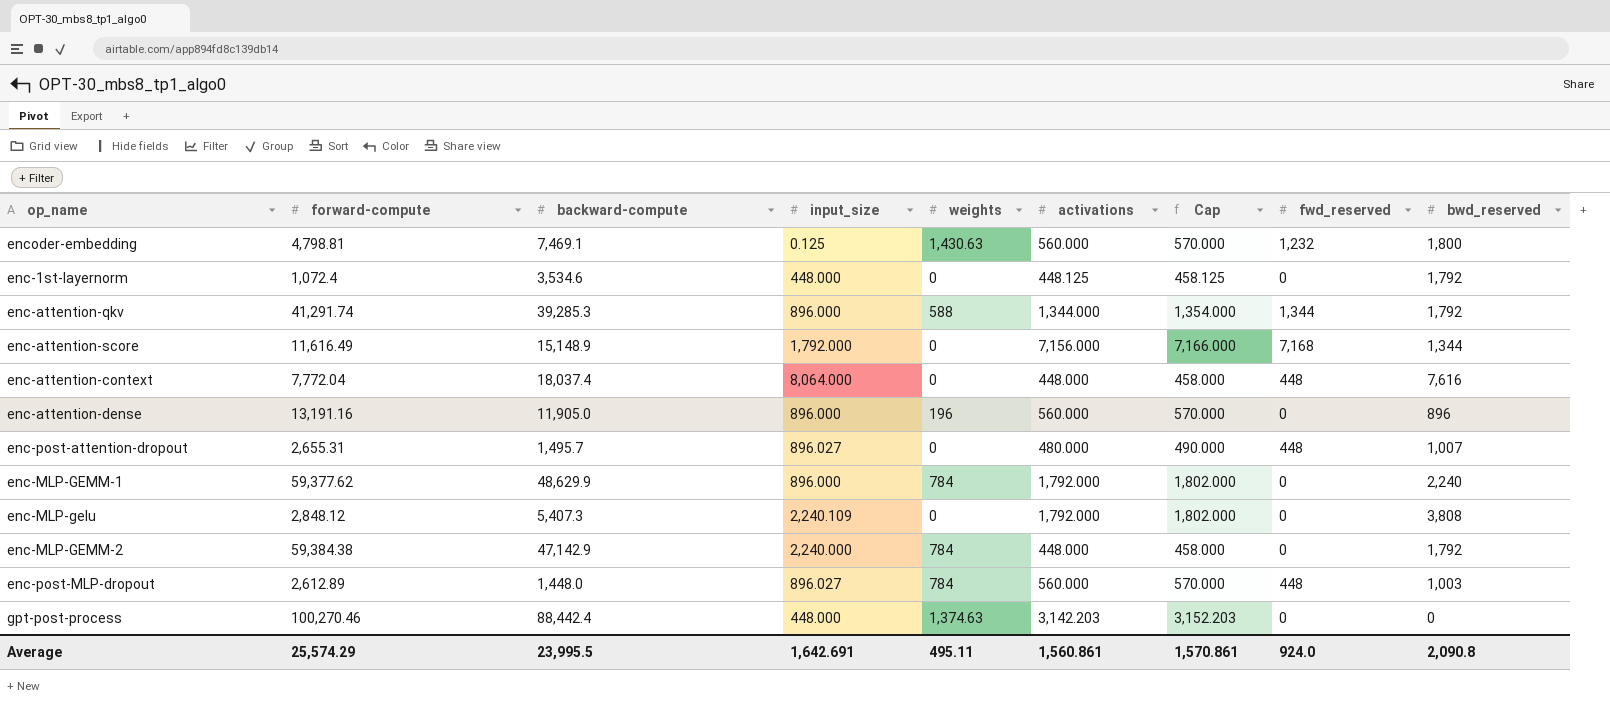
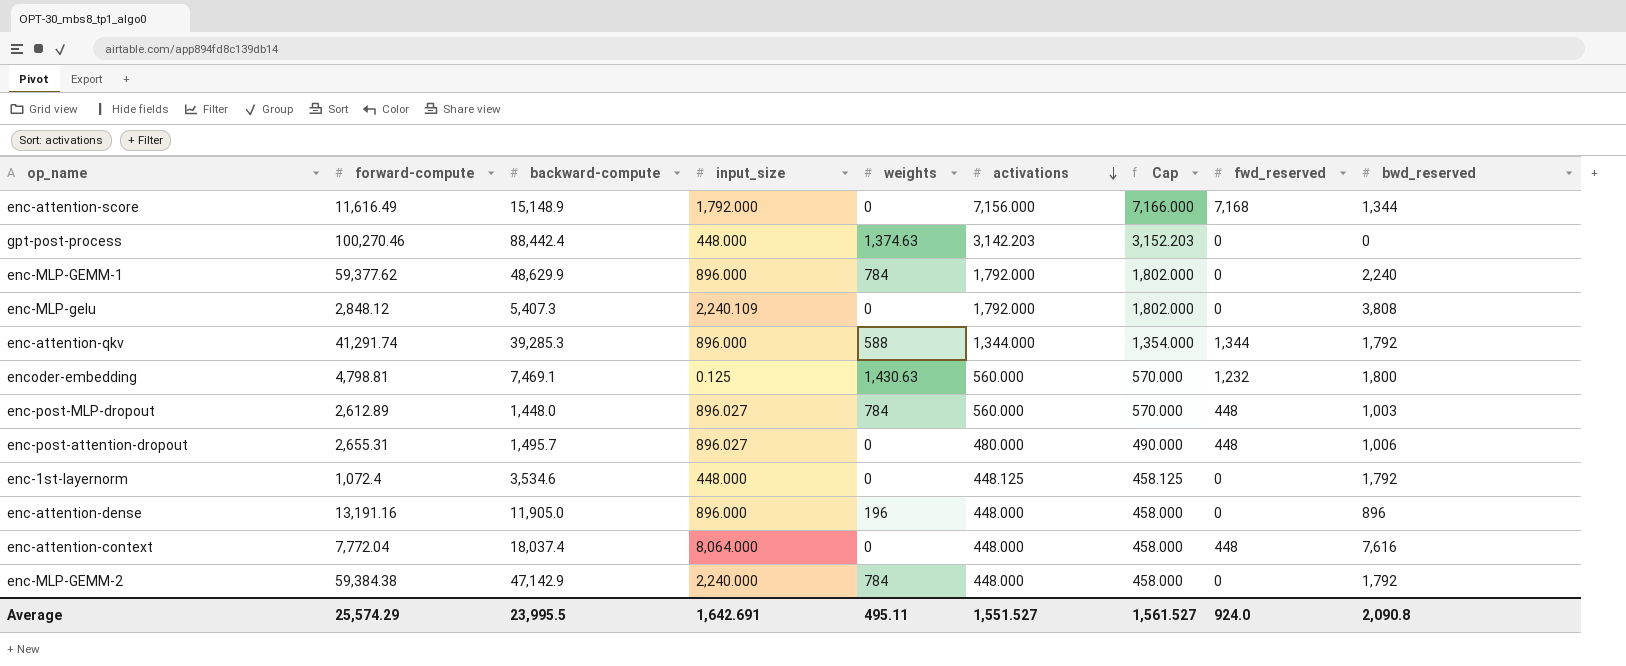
row order: none -> activations descending
enc-post-attention-dropout | bwd_reserved: 1,007 -> 1,006
enc-attention-dense | activations: 560.000 -> 448.000
enc-attention-dense | Cap: 570.000 -> 458.000
Average | activations: 1,560.861 -> 1,551.527
Average | Cap: 1,570.861 -> 1,561.527

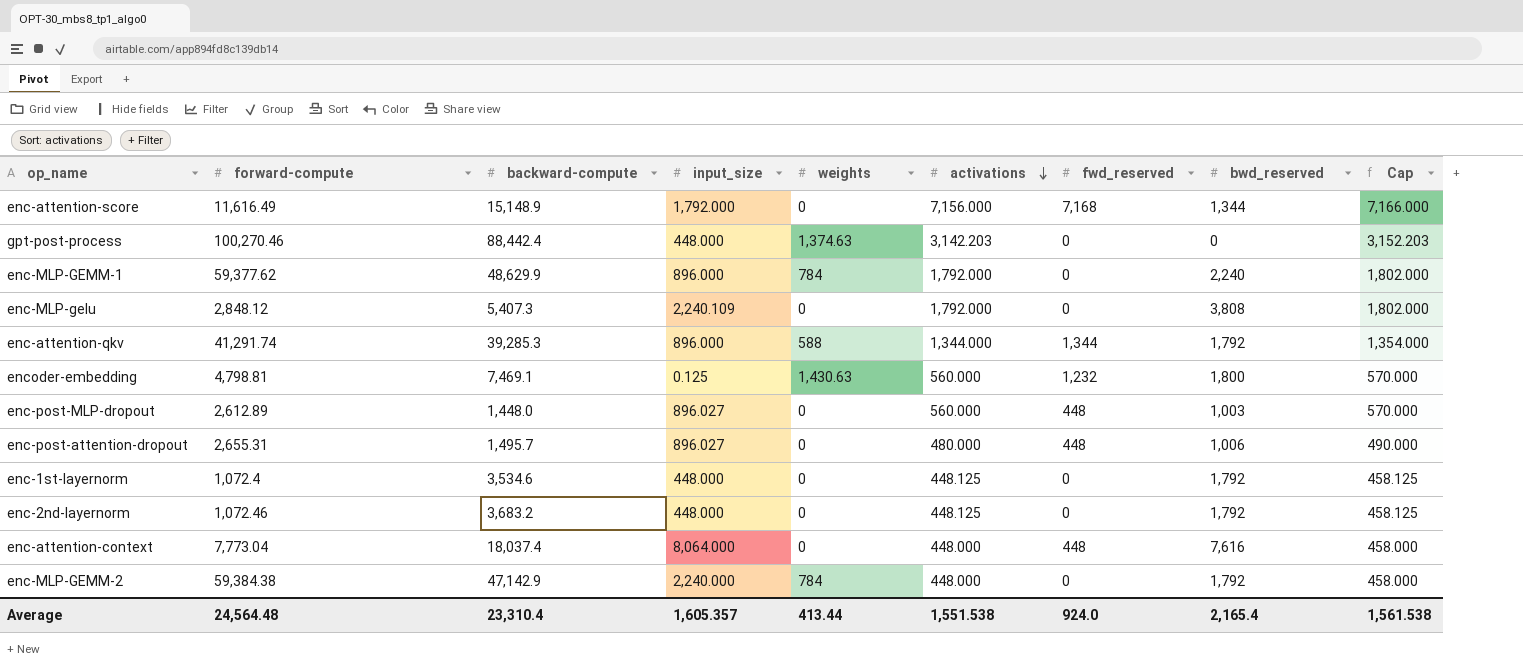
column Cap | position: 7 -> 9
row enc-attention-dense: 13,191.16 | 11,905.0 | 896.000 | 196 | 448.000 | 458.000 | 0 | 896 -> none
enc-post-MLP-dropout | weights: 784 -> 0
row enc-2nd-layernorm: none -> 1,072.46 | 3,683.2 | 448.000 | 0 | 448.125 | 0 | 1,792 | 458.125
enc-attention-context | forward-compute: 7,772.04 -> 7,773.04
Average | forward-compute: 25,574.29 -> 24,564.48
Average | backward-compute: 23,995.5 -> 23,310.4
Average | input_size: 1,642.691 -> 1,605.357
Average | weights: 495.11 -> 413.44
Average | activations: 1,551.527 -> 1,551.538
Average | bwd_reserved: 2,090.8 -> 2,165.4
Average | Cap: 1,561.527 -> 1,561.538

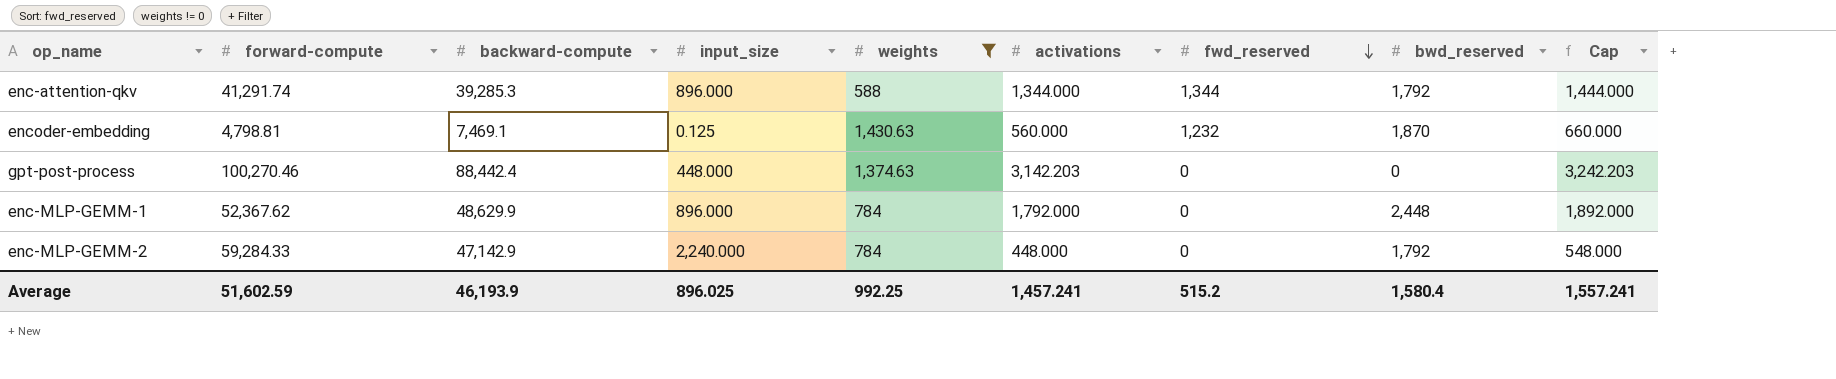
filter: none -> weights != 0
row order: activations descending -> fwd_reserved descending
column Cap | formula: [activations] + 10 -> [activations] + 100
encoder-embedding | bwd_reserved: 1,800 -> 1,870
enc-MLP-GEMM-1 | forward-compute: 59,377.62 -> 52,367.62
enc-MLP-GEMM-1 | bwd_reserved: 2,240 -> 2,448
enc-MLP-GEMM-2 | forward-compute: 59,384.38 -> 59,284.33
Average | forward-compute: 24,564.48 -> 51,602.59
Average | backward-compute: 23,310.4 -> 46,193.9
Average | input_size: 1,605.357 -> 896.025
Average | weights: 413.44 -> 992.25
Average | activations: 1,551.538 -> 1,457.241
Average | fwd_reserved: 924.0 -> 515.2
Average | bwd_reserved: 2,165.4 -> 1,580.4
Average | Cap: 1,561.538 -> 1,557.241

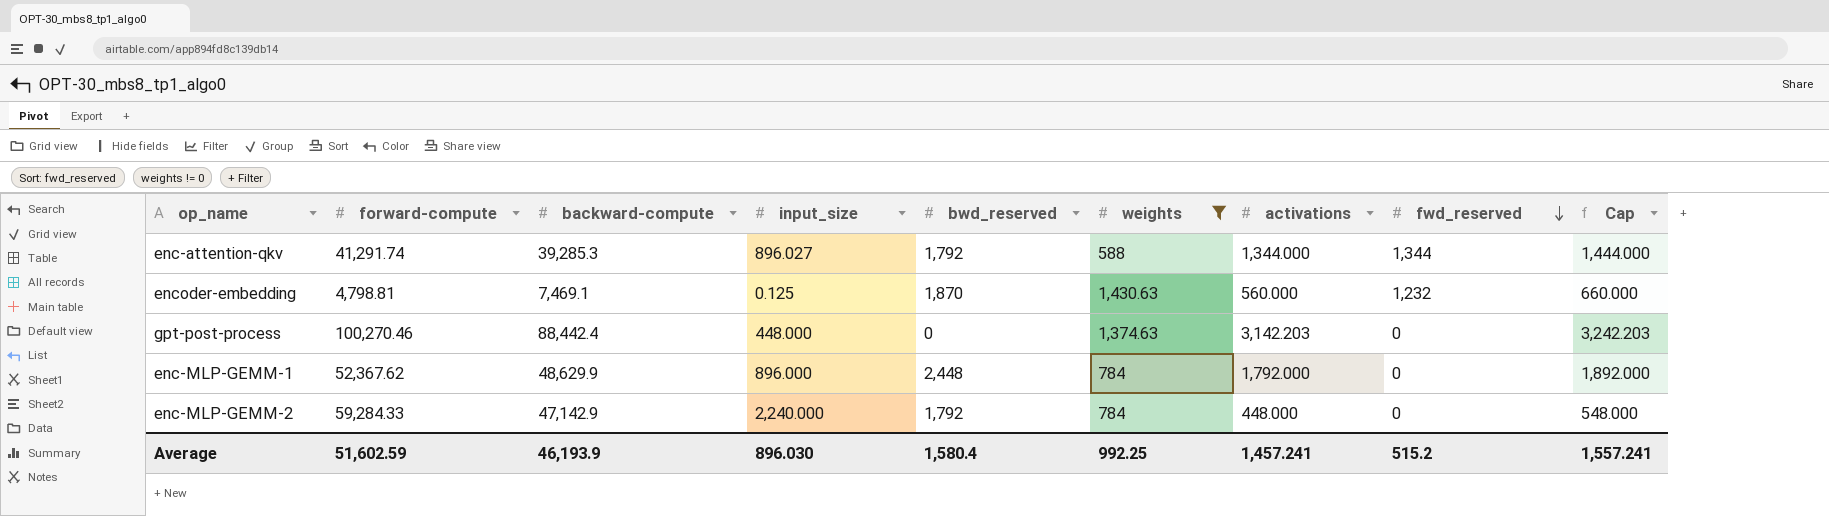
column bwd_reserved | position: 8 -> 5
enc-attention-qkv | input_size: 896.000 -> 896.027
Average | input_size: 896.025 -> 896.030

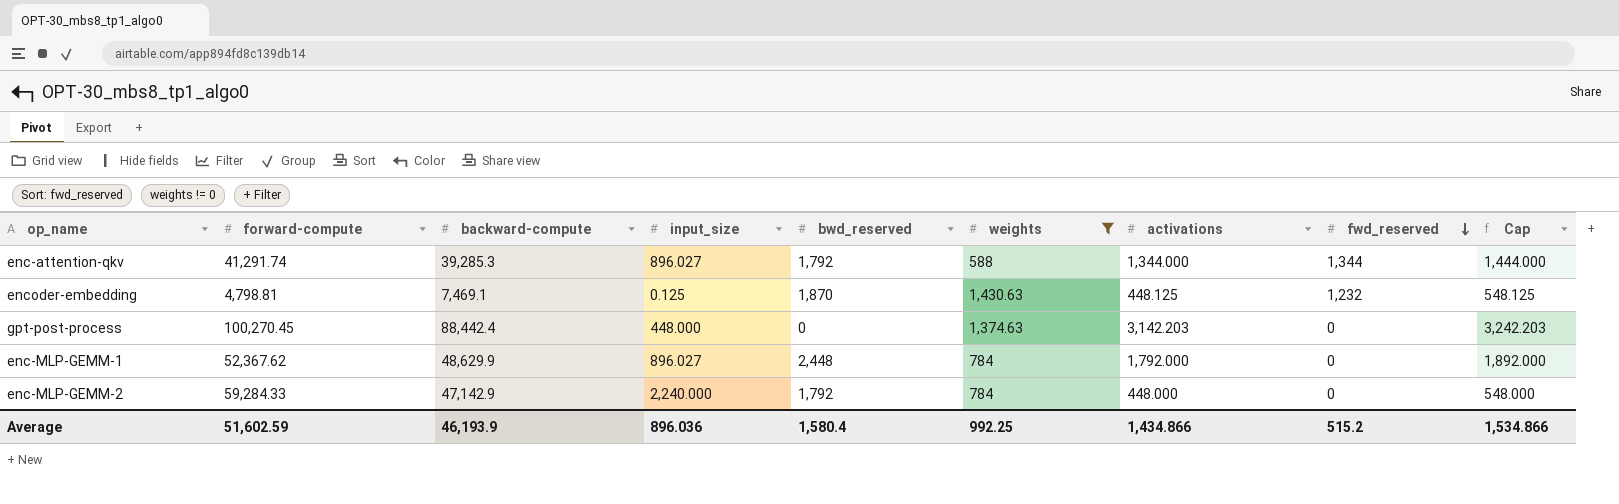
encoder-embedding | activations: 560.000 -> 448.125
encoder-embedding | Cap: 660.000 -> 548.125
gpt-post-process | forward-compute: 100,270.46 -> 100,270.45
enc-MLP-GEMM-1 | input_size: 896.000 -> 896.027
Average | input_size: 896.030 -> 896.036
Average | activations: 1,457.241 -> 1,434.866
Average | Cap: 1,557.241 -> 1,534.866

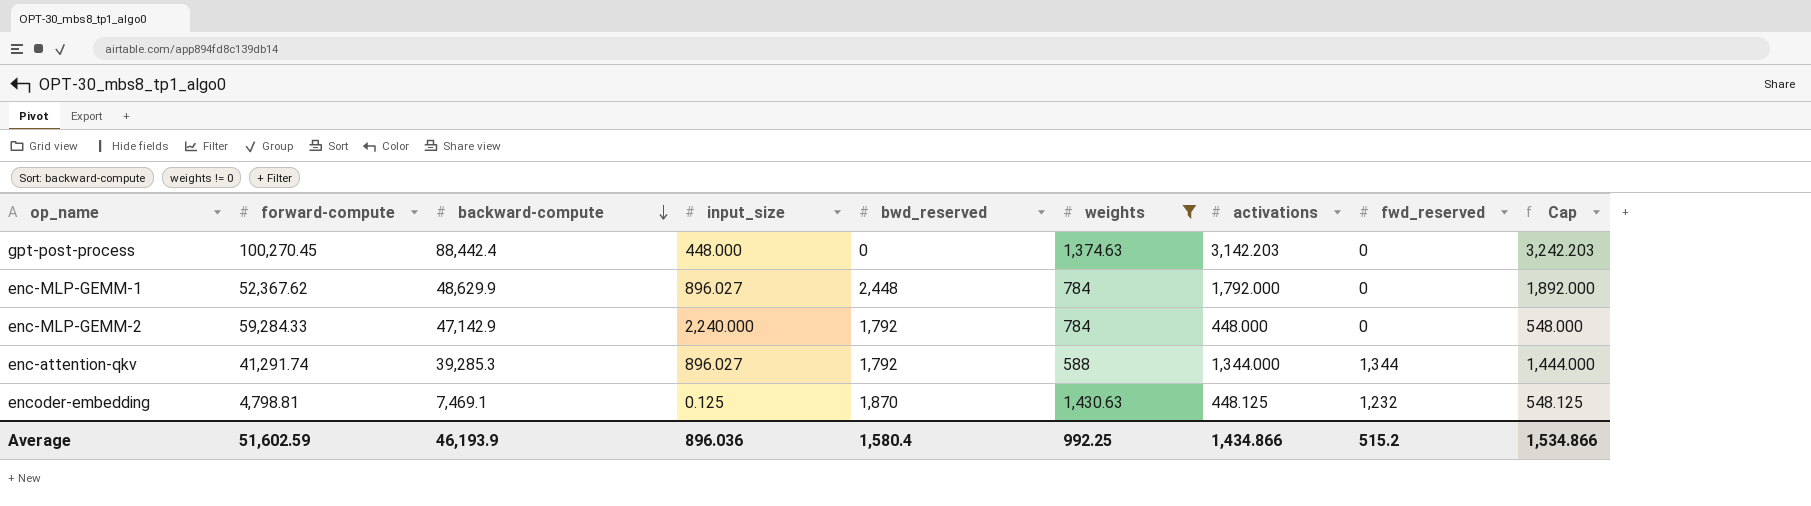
row order: fwd_reserved descending -> backward-compute descending

